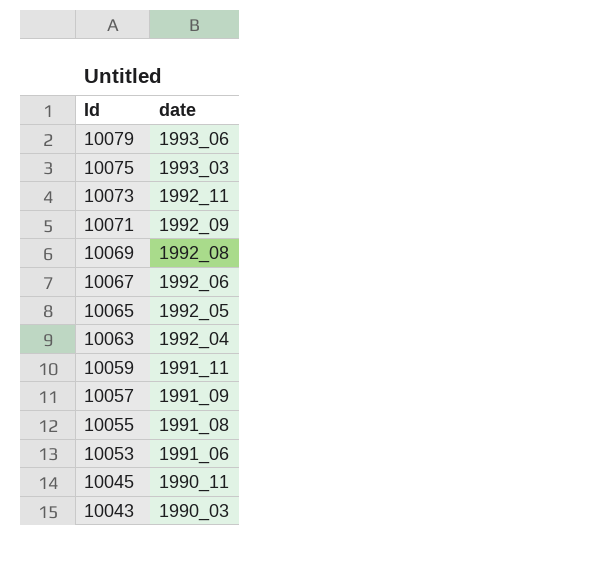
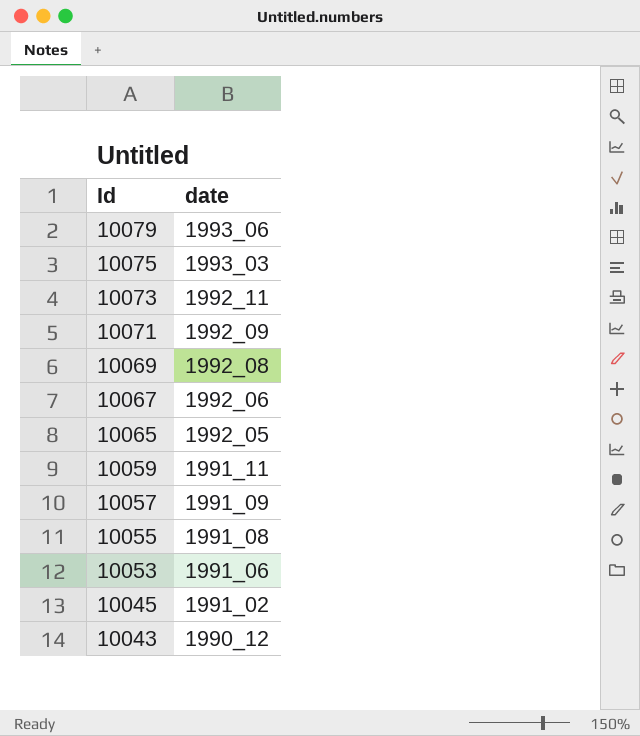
row 10063: 1992_04 -> none
10045 | date: 1990_11 -> 1991_02
10043 | date: 1990_03 -> 1990_12

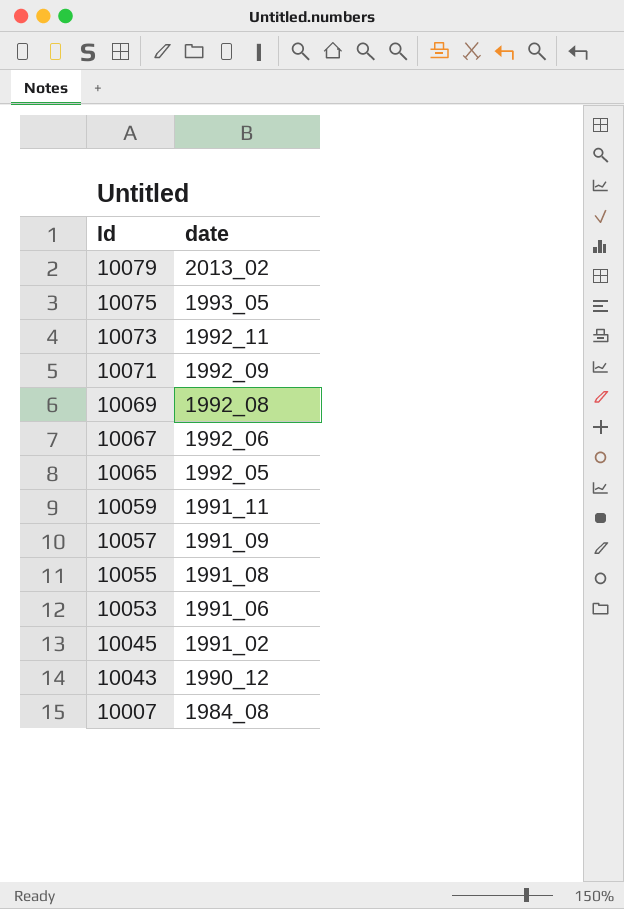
10079 | date: 1993_06 -> 2013_02
10075 | date: 1993_03 -> 1993_05
row 10007: none -> 1984_08

